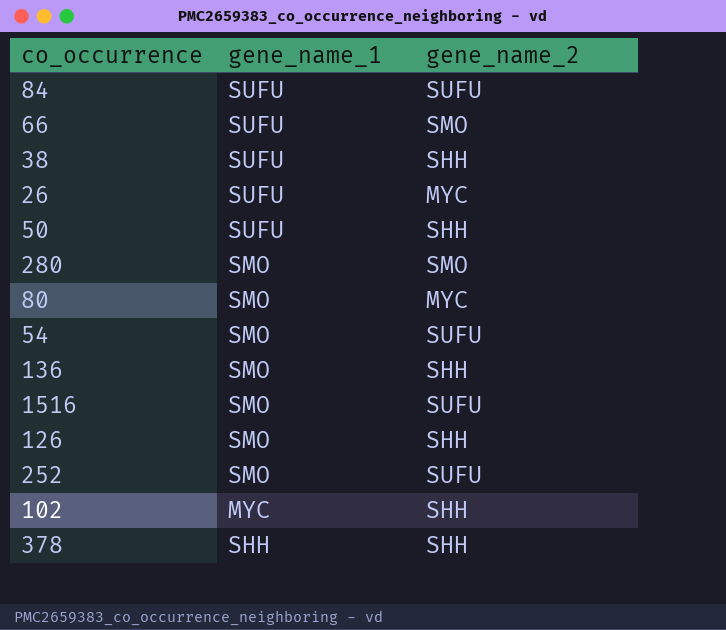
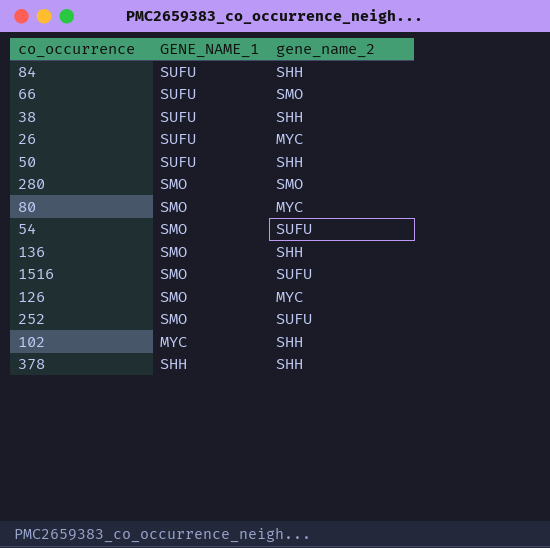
column name: gene_name_1 -> GENE_NAME_1
84 | gene_name_2: SUFU -> SHH
126 | gene_name_2: SHH -> MYC

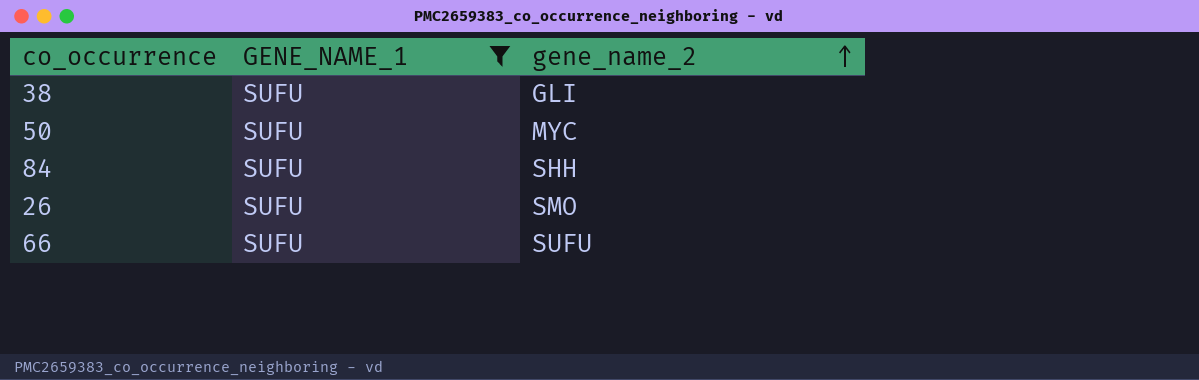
filter: none -> GENE_NAME_1 = SUFU
row order: none -> gene_name_2 ascending
38 | gene_name_2: SHH -> GLI
50 | gene_name_2: SHH -> MYC
26 | gene_name_2: MYC -> SMO
66 | gene_name_2: SMO -> SUFU

